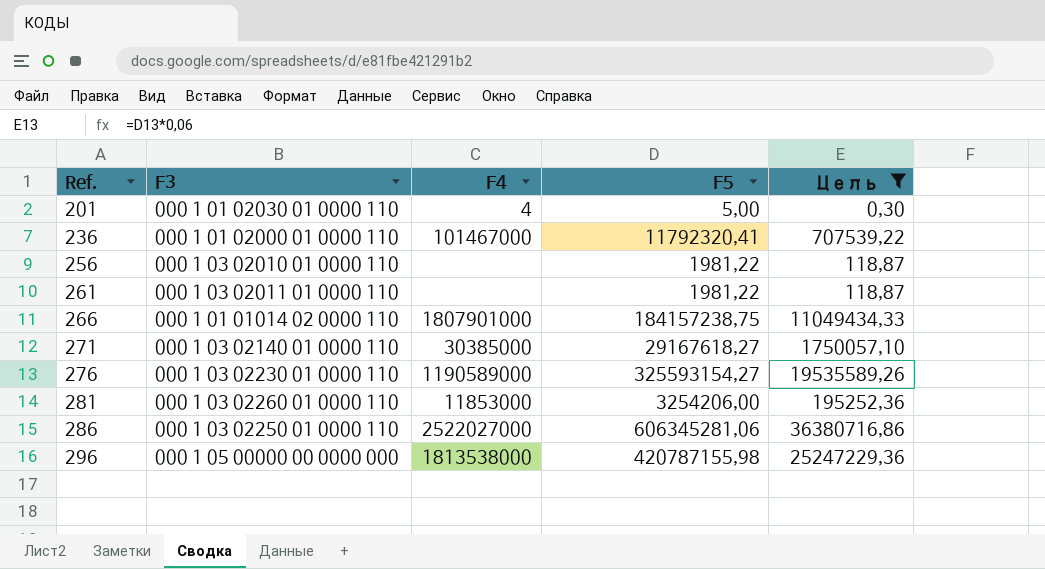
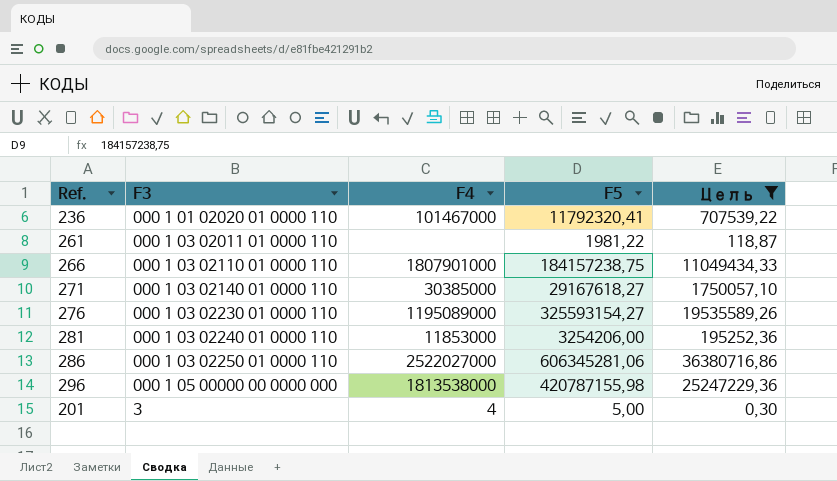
row order: Ref. ascending -> F3 ascending
row 256: 000 1 03 02010 01 0000 110 | none | 1981,22 | 118,87 -> none
236 | F3: 000 1 01 02000 01 0000 110 -> 000 1 01 02020 01 0000 110
266 | F3: 000 1 01 01014 02 0000 110 -> 000 1 03 02110 01 0000 110
276 | F4: 1190589000 -> 1195089000
281 | F3: 000 1 03 02260 01 0000 110 -> 000 1 03 02240 01 0000 110
201 | F3: 000 1 01 02030 01 0000 110 -> 3

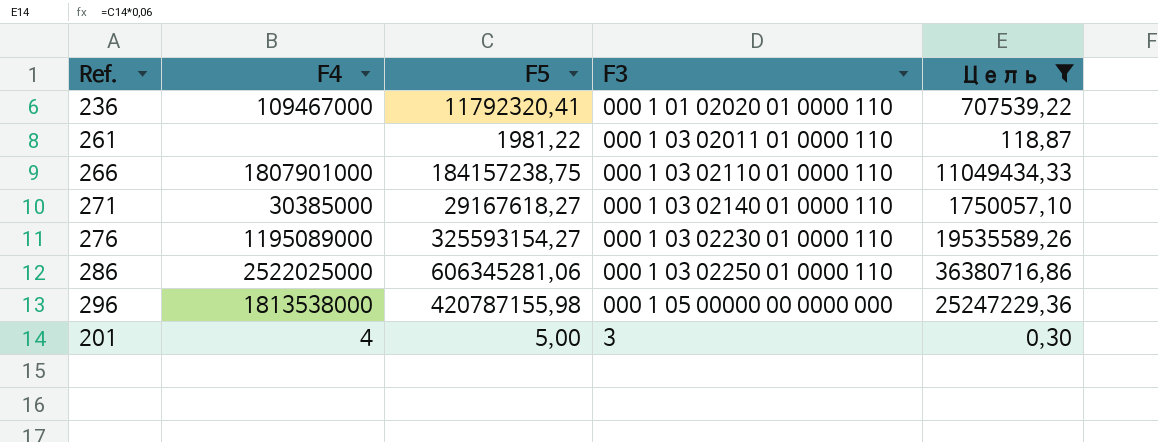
column F3 | position: 2 -> 4
row 281: 000 1 03 02240 01 0000 110 | 11853000 | 3254206,00 | 195252,36 -> none
236 | F4: 101467000 -> 109467000
286 | F4: 2522027000 -> 2522025000

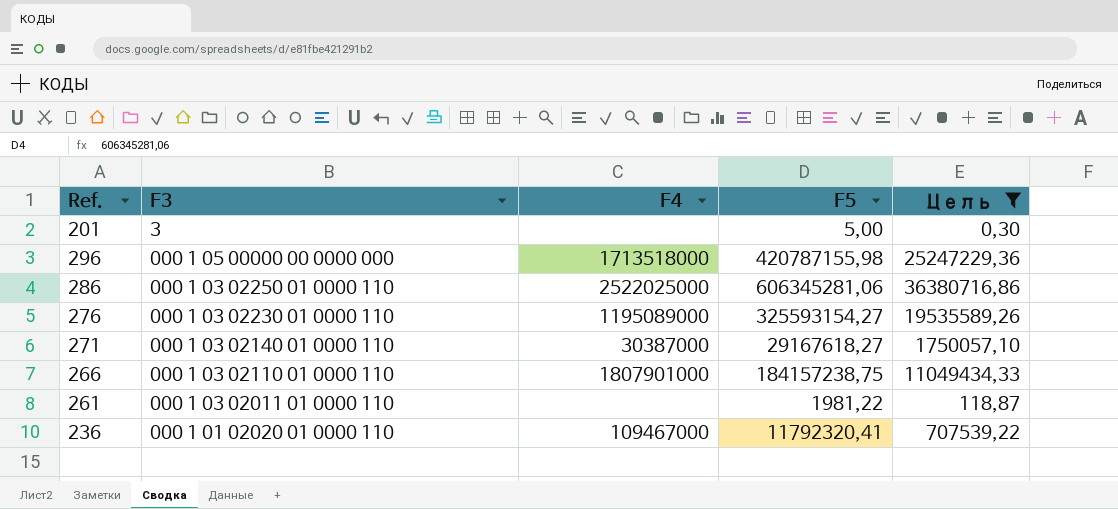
row order: F3 ascending -> F3 descending
column F3 | position: 4 -> 2
201 | F4: 4 -> none
296 | F4: 1813538000 -> 1713518000
271 | F4: 30385000 -> 30387000

